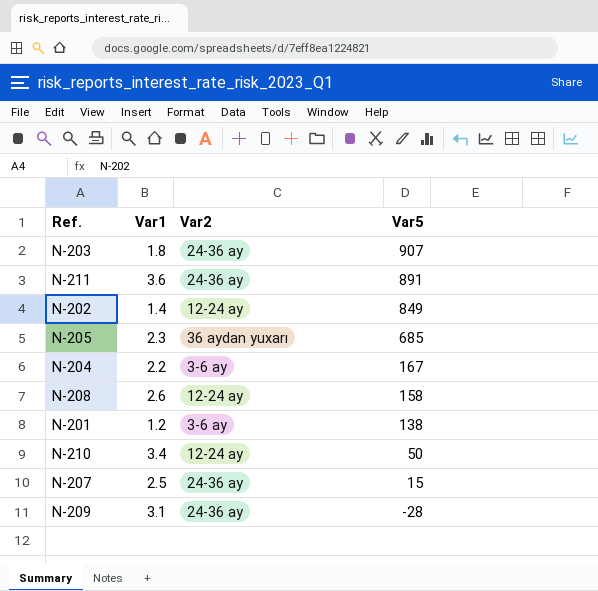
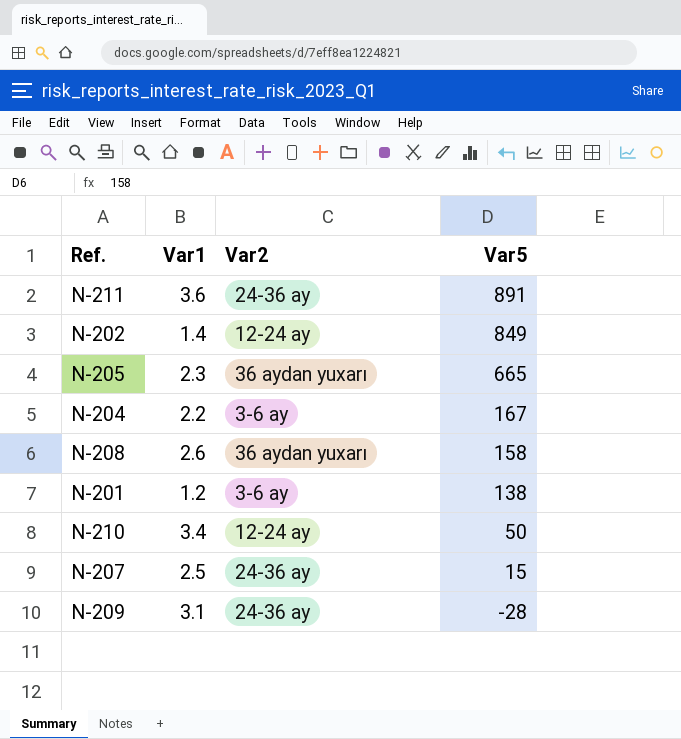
row N-203: 1.8 | 24-36 ay | 907 -> none
N-205 | Var5: 685 -> 665
N-208 | Var2: 12-24 ay -> 36 aydan yuxarı

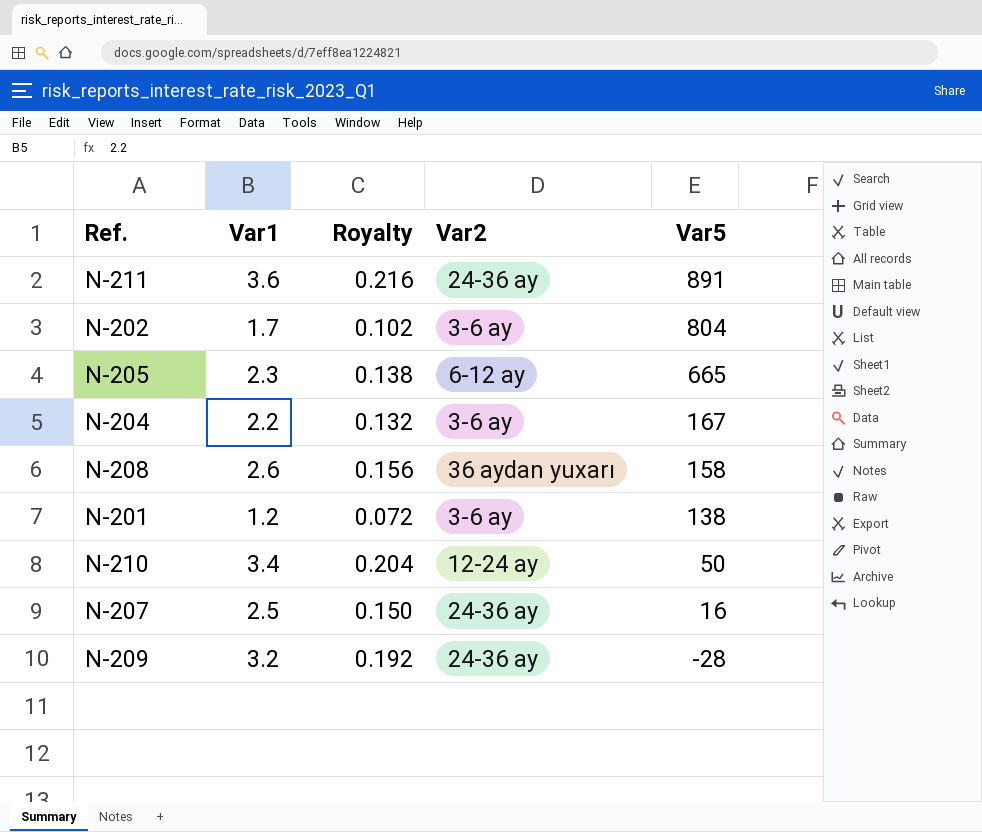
column Royalty | formula: none -> [Var1] * 0.06
N-202 | Var1: 1.4 -> 1.7
N-202 | Var2: 12-24 ay -> 3-6 ay
N-202 | Var5: 849 -> 804
N-205 | Var2: 36 aydan yuxarı -> 6-12 ay
N-207 | Var5: 15 -> 16
N-209 | Var1: 3.1 -> 3.2

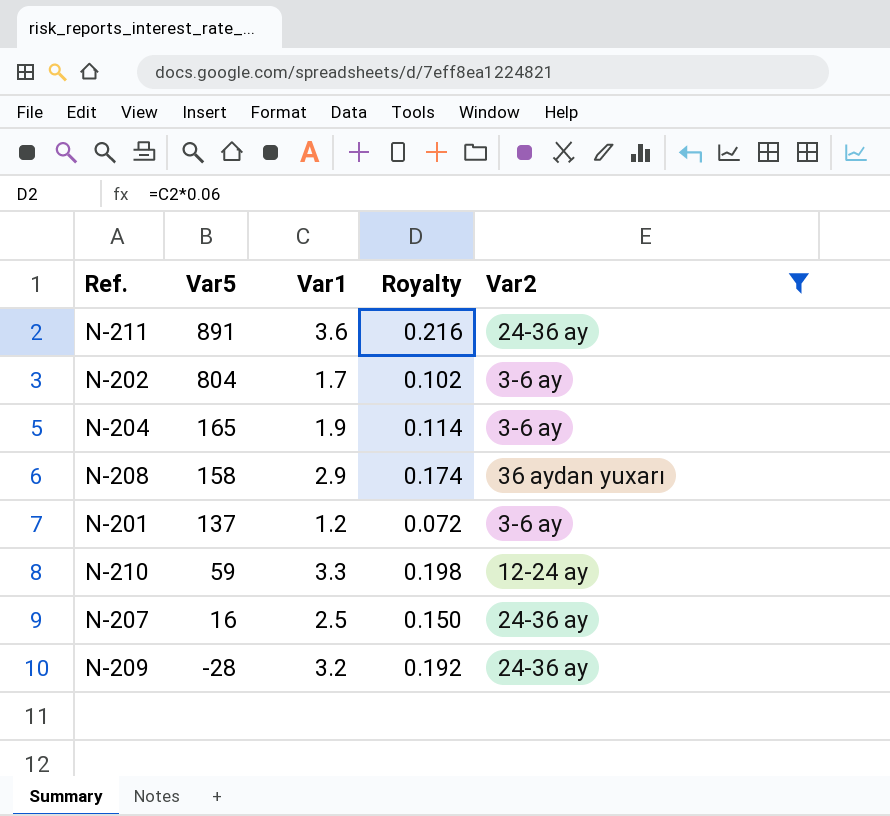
filter: none -> Var2 != 6-12 ay
column Var5 | position: 5 -> 2
N-204 | Var5: 167 -> 165
N-204 | Var1: 2.2 -> 1.9
N-204 | Royalty: 0.132 -> 0.114
N-208 | Var1: 2.6 -> 2.9
N-208 | Royalty: 0.156 -> 0.174
N-201 | Var5: 138 -> 137
N-210 | Var5: 50 -> 59
N-210 | Var1: 3.4 -> 3.3
N-210 | Royalty: 0.204 -> 0.198

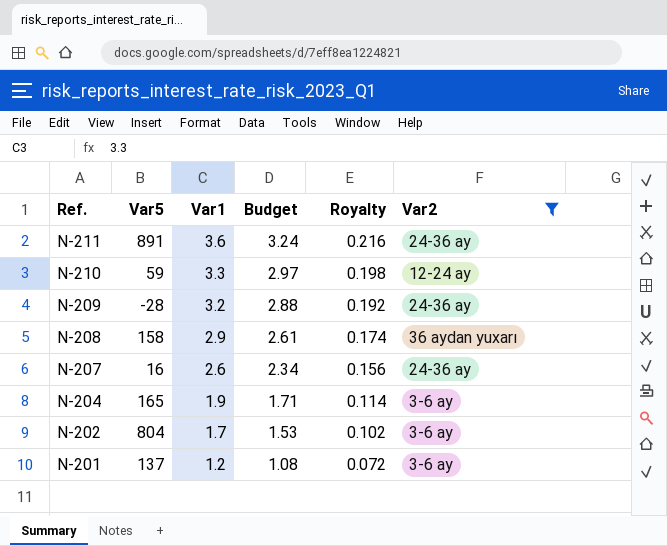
row order: Var5 descending -> Ref. descending
column Budget | formula: none -> [Var1] * 0.9
N-207 | Var1: 2.5 -> 2.6
N-207 | Royalty: 0.150 -> 0.156

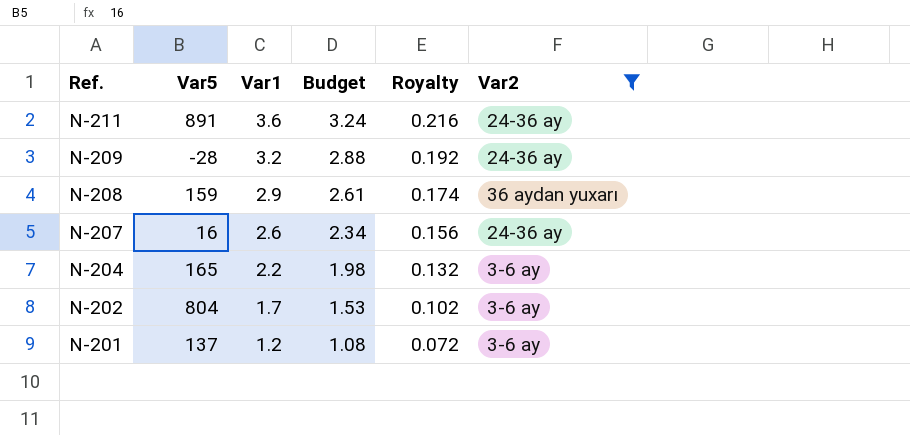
row N-210: 59 | 3.3 | 2.97 | 0.198 | 12-24 ay -> none
N-208 | Var5: 158 -> 159
N-204 | Var1: 1.9 -> 2.2
N-204 | Budget: 1.71 -> 1.98
N-204 | Royalty: 0.114 -> 0.132

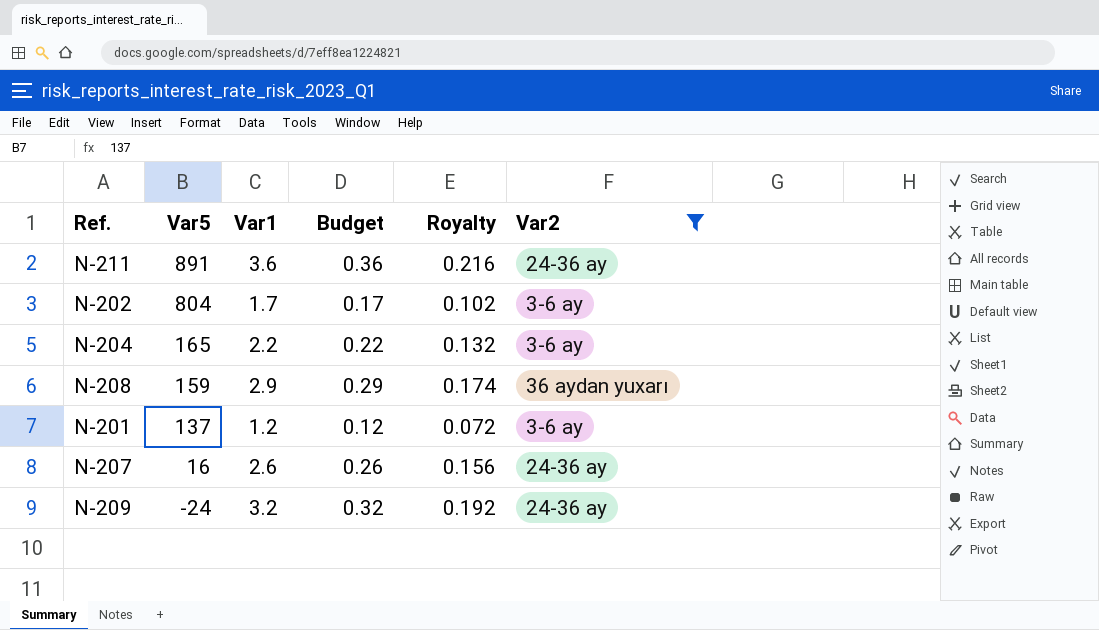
row order: Ref. descending -> Var5 descending
column Budget | formula: [Var1] * 0.9 -> [Var1] * 0.1
N-209 | Var5: -28 -> -24

